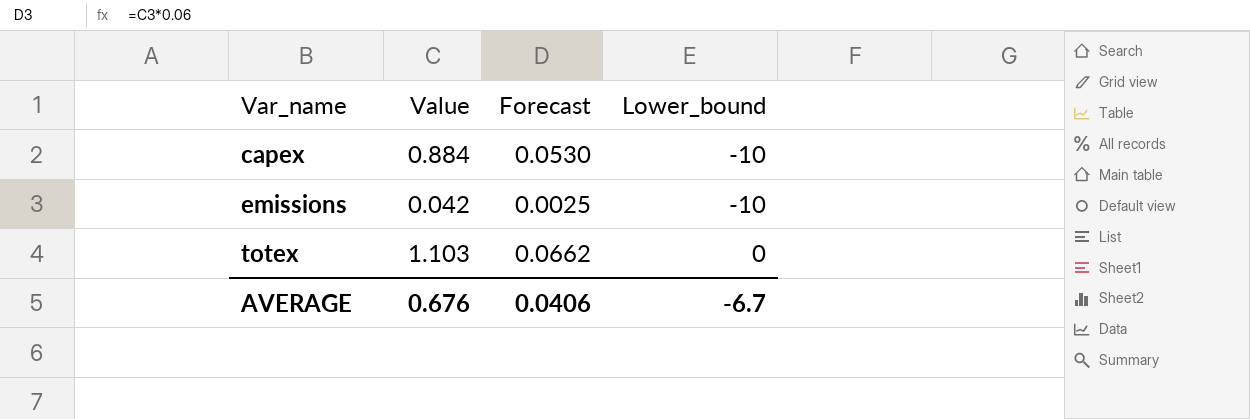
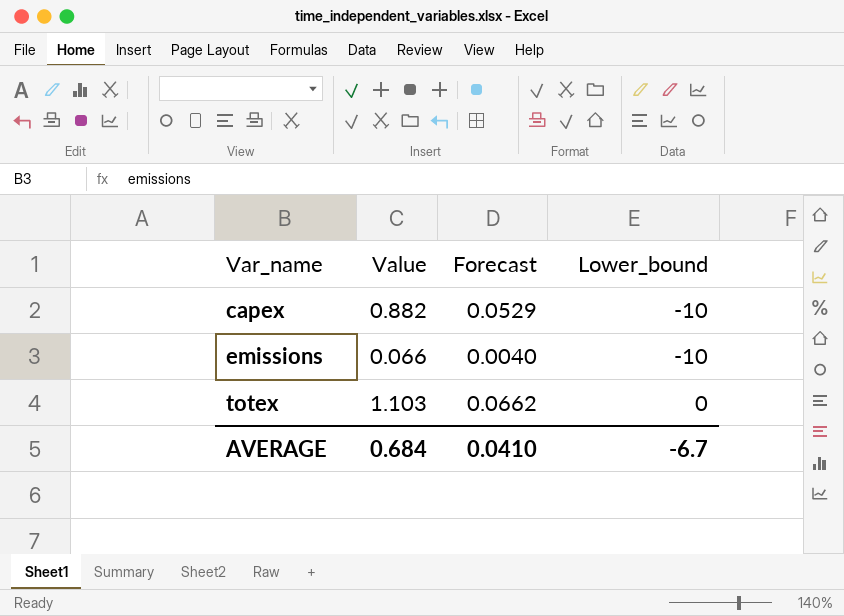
capex | Value: 0.884 -> 0.882
capex | Forecast: 0.0530 -> 0.0529
emissions | Value: 0.042 -> 0.066
emissions | Forecast: 0.0025 -> 0.0040
AVERAGE | Value: 0.676 -> 0.684
AVERAGE | Forecast: 0.0406 -> 0.0410

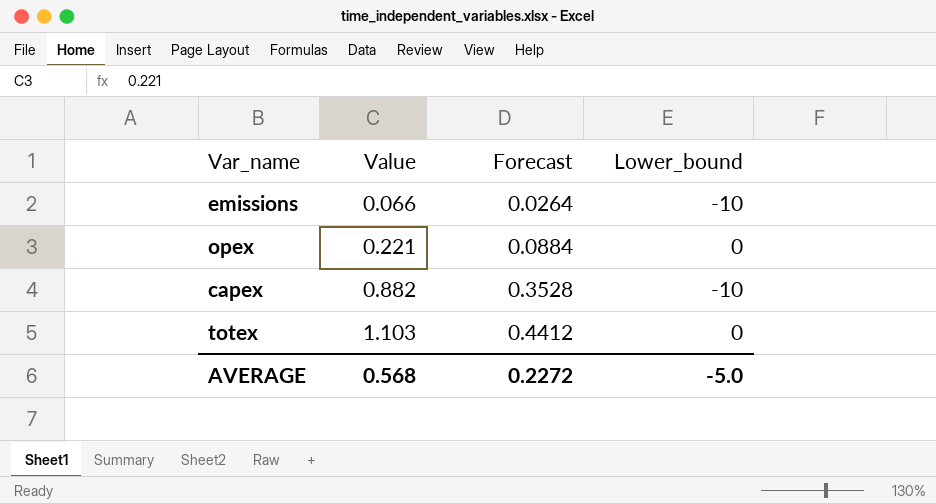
row order: Var_name ascending -> Value ascending
column Forecast | formula: [Value] * 0.06 -> [Value] * 0.4
row opex: none -> 0.221 | 0.0884 | 0
AVERAGE | Value: 0.684 -> 0.568
AVERAGE | Forecast: 0.0410 -> 0.2272
AVERAGE | Lower_bound: -6.7 -> -5.0

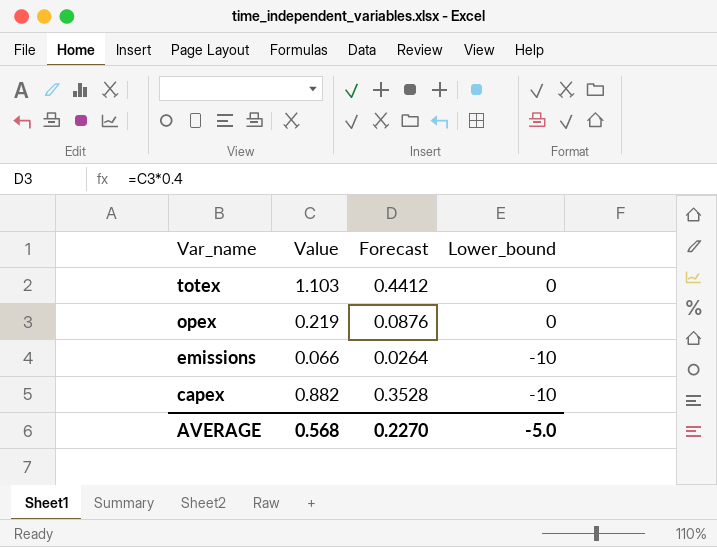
row order: Value ascending -> Var_name descending
opex | Value: 0.221 -> 0.219
opex | Forecast: 0.0884 -> 0.0876
AVERAGE | Forecast: 0.2272 -> 0.2270

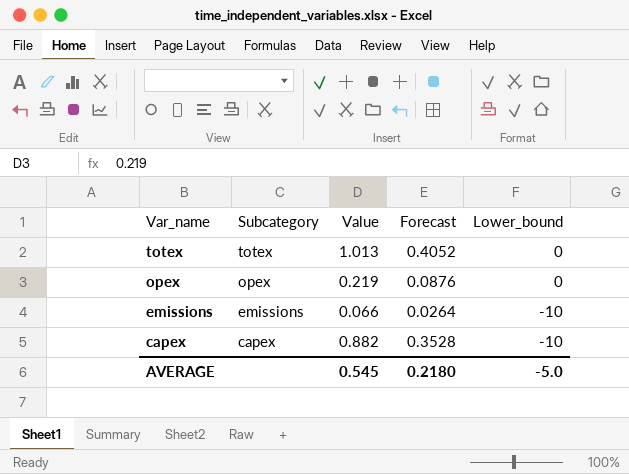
column Subcategory | position: none -> 2
totex | Value: 1.103 -> 1.013
totex | Forecast: 0.4412 -> 0.4052
AVERAGE | Value: 0.568 -> 0.545
AVERAGE | Forecast: 0.2270 -> 0.2180

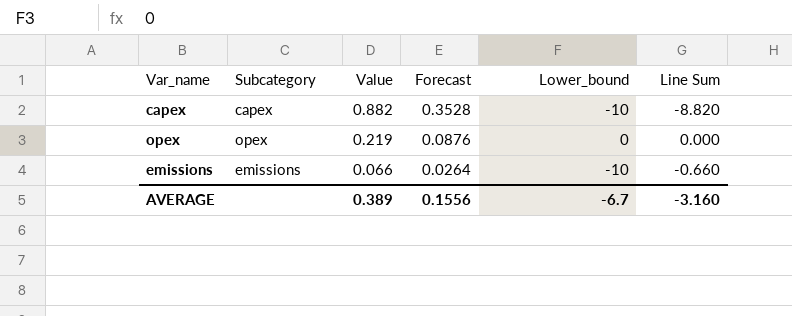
row order: Var_name descending -> Value descending
column Line Sum | formula: none -> [Value] * [Lower_bound]
row totex: totex | 1.013 | 0.4052 | 0 -> none
AVERAGE | Value: 0.545 -> 0.389
AVERAGE | Forecast: 0.2180 -> 0.1556
AVERAGE | Lower_bound: -5.0 -> -6.7

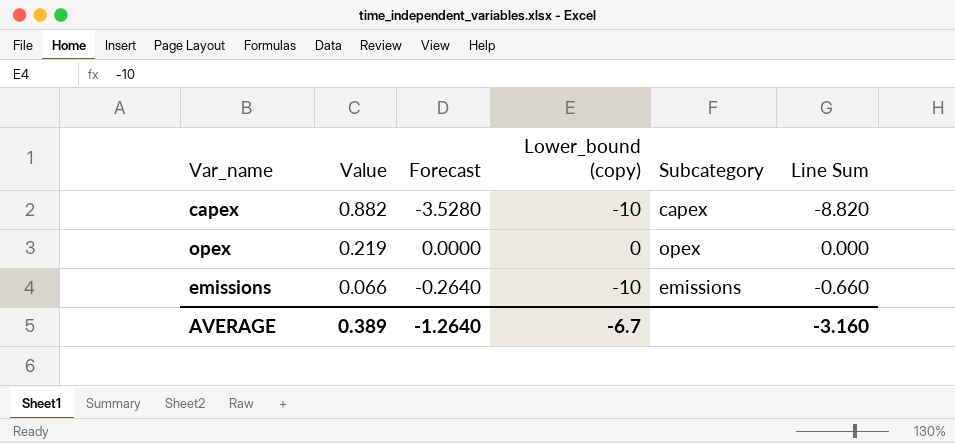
column Forecast | formula: [Value] * 0.4 -> [Line Sum] * 0.4
column name: Lower_bound -> Lower_bound (copy)
column Subcategory | position: 2 -> 5
AVERAGE | Forecast: 0.1556 -> -1.2640

